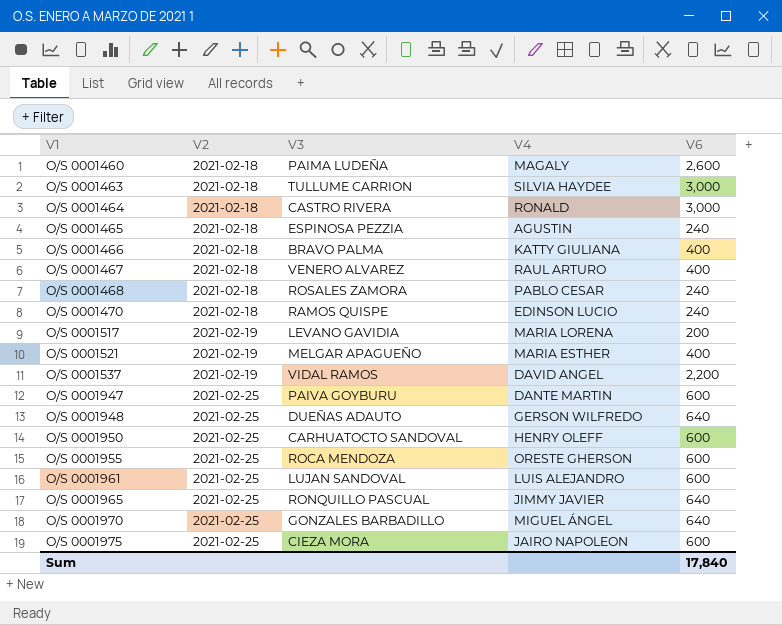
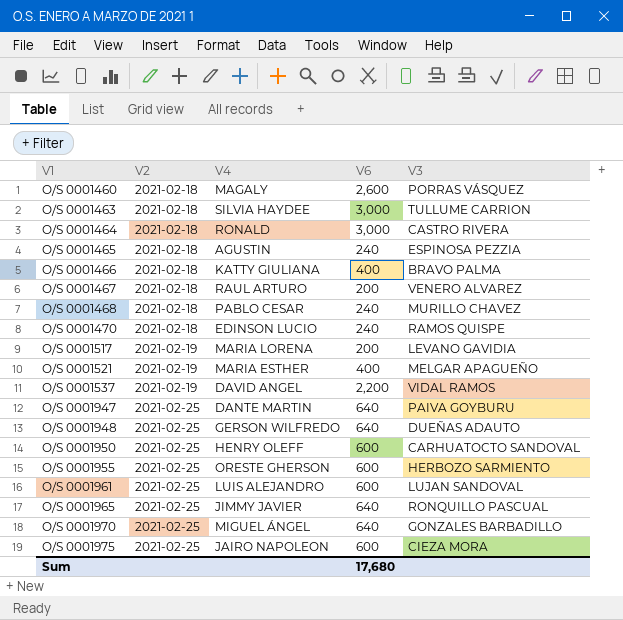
column V3 | position: 3 -> 5
O/S 0001460 | V3: PAIMA LUDEÑA -> PORRAS VÁSQUEZ
O/S 0001467 | V6: 400 -> 200
O/S 0001468 | V3: ROSALES ZAMORA -> MURILLO CHAVEZ
O/S 0001947 | V6: 600 -> 640
O/S 0001955 | V3: ROCA MENDOZA -> HERBOZO SARMIENTO
Sum | V6: 17,840 -> 17,680

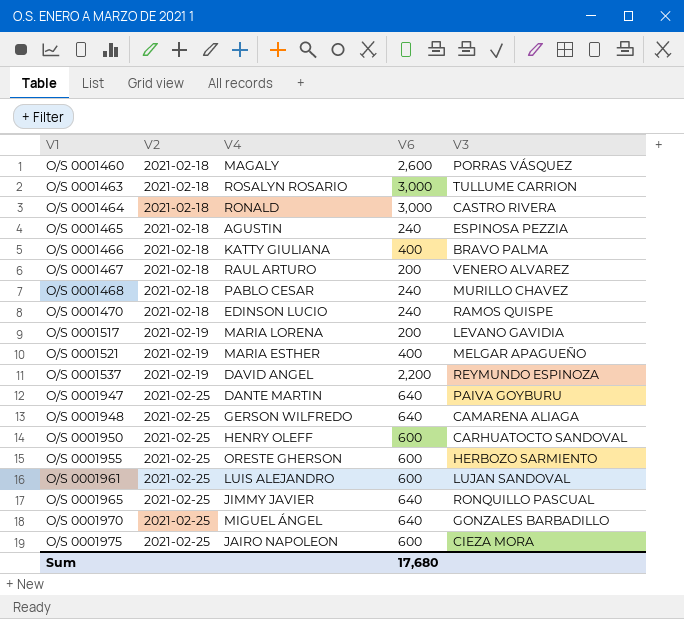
O/S 0001463 | V4: SILVIA HAYDEE -> ROSALYN ROSARIO
O/S 0001537 | V3: VIDAL RAMOS -> REYMUNDO ESPINOZA
O/S 0001948 | V3: DUEÑAS ADAUTO -> CAMARENA ALIAGA

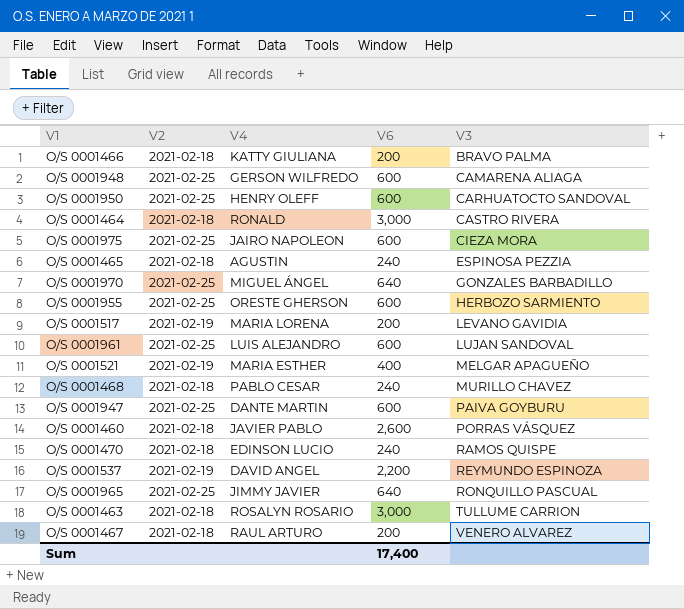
row order: V1 ascending -> V3 ascending
O/S 0001466 | V6: 400 -> 200
O/S 0001948 | V6: 640 -> 600
O/S 0001947 | V6: 640 -> 600
O/S 0001460 | V4: MAGALY -> JAVIER PABLO
Sum | V6: 17,680 -> 17,400

